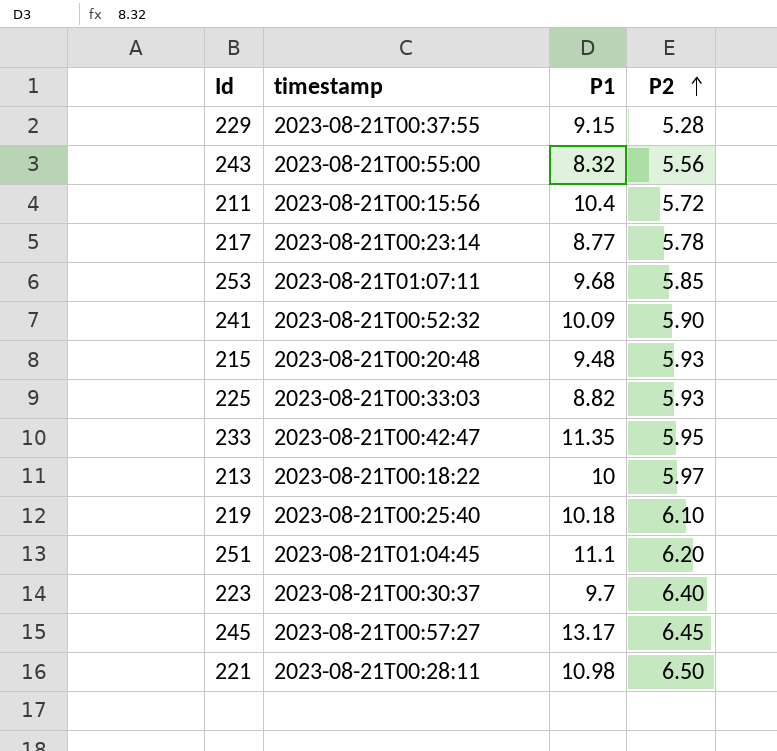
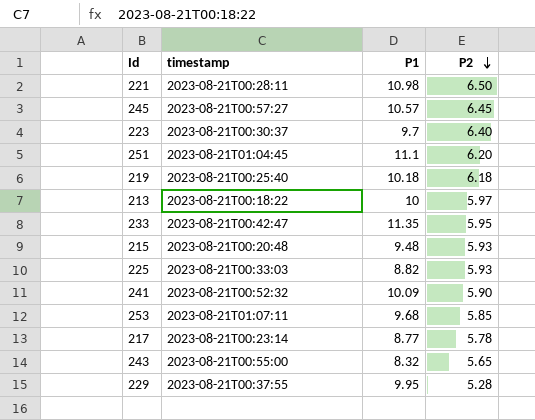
row order: P2 ascending -> P2 descending
row 211: 2023-08-21T00:15:56 | 10.4 | 5.72 -> none
245 | P1: 13.17 -> 10.57
219 | P2: 6.10 -> 6.18
243 | P2: 5.56 -> 5.65
229 | P1: 9.15 -> 9.95

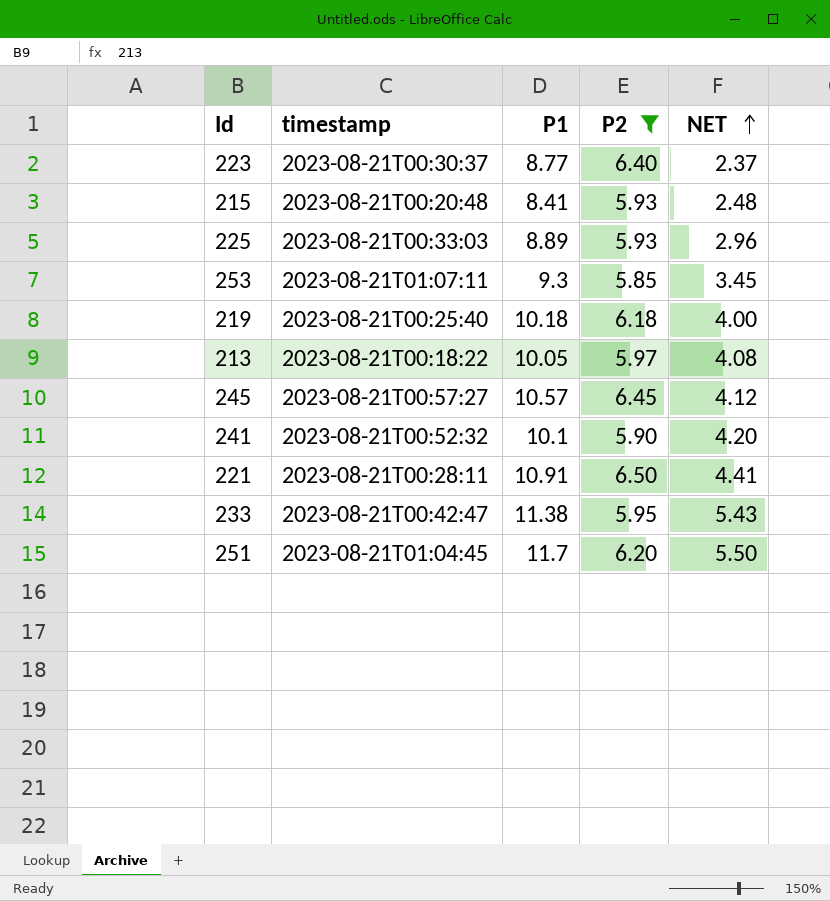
filter: none -> P2 >= 5.85
row order: P2 descending -> NET ascending
column NET | formula: none -> [P1] - [P2]
223 | P1: 9.7 -> 8.77
215 | P1: 9.48 -> 8.41
225 | P1: 8.82 -> 8.89
253 | P1: 9.68 -> 9.3
213 | P1: 10 -> 10.05
241 | P1: 10.09 -> 10.1
221 | P1: 10.98 -> 10.91
233 | P1: 11.35 -> 11.38
251 | P1: 11.1 -> 11.7

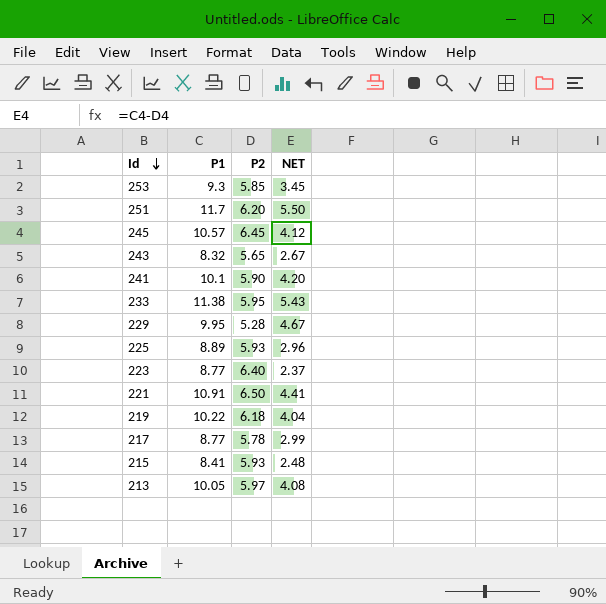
filter: P2 >= 5.85 -> none
row order: NET ascending -> Id descending
column timestamp | position: 2 -> none
219 | P1: 10.18 -> 10.22
219 | NET: 4.00 -> 4.04

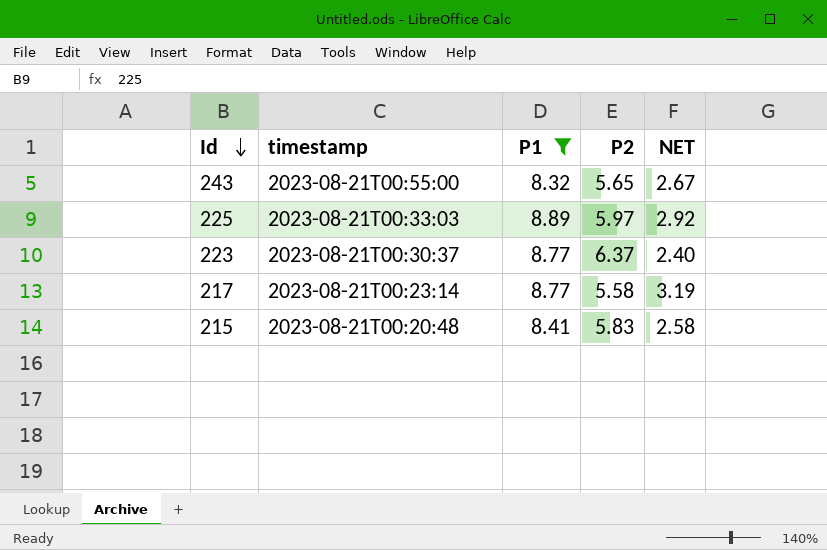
filter: none -> P1 <= 8.89
column timestamp | position: none -> 2
225 | P2: 5.93 -> 5.97
225 | NET: 2.96 -> 2.92
223 | P2: 6.40 -> 6.37
223 | NET: 2.37 -> 2.40
217 | P2: 5.78 -> 5.58
217 | NET: 2.99 -> 3.19
215 | P2: 5.93 -> 5.83
215 | NET: 2.48 -> 2.58

